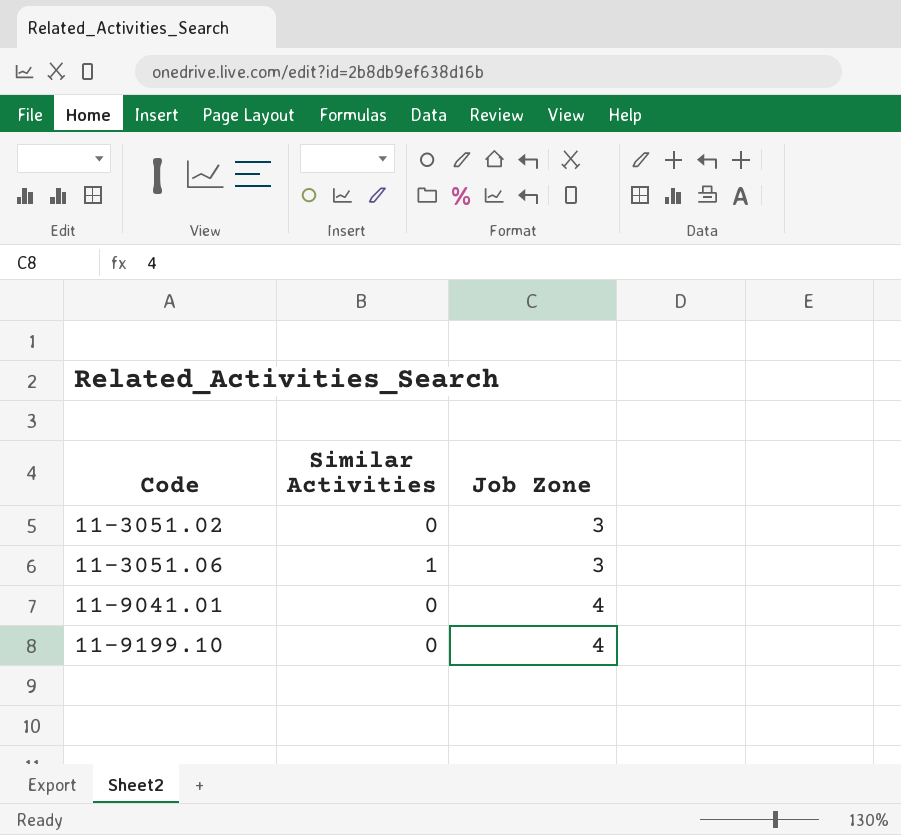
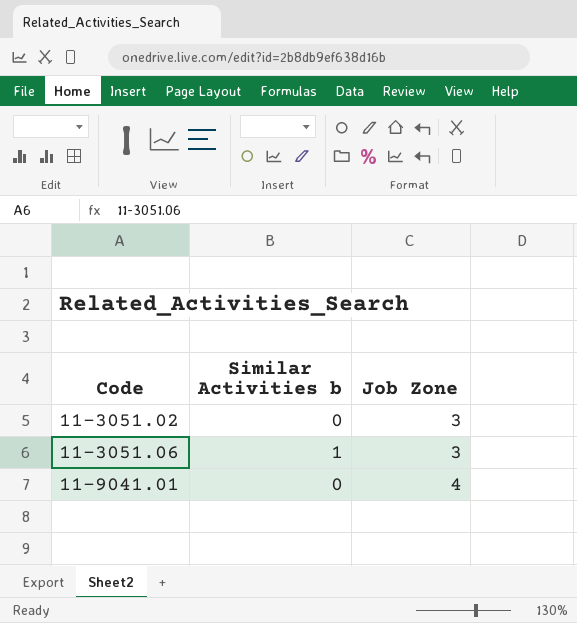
column name: Similar Activities -> Similar Activities b
row 11-9199.10: 0 | 4 -> none

